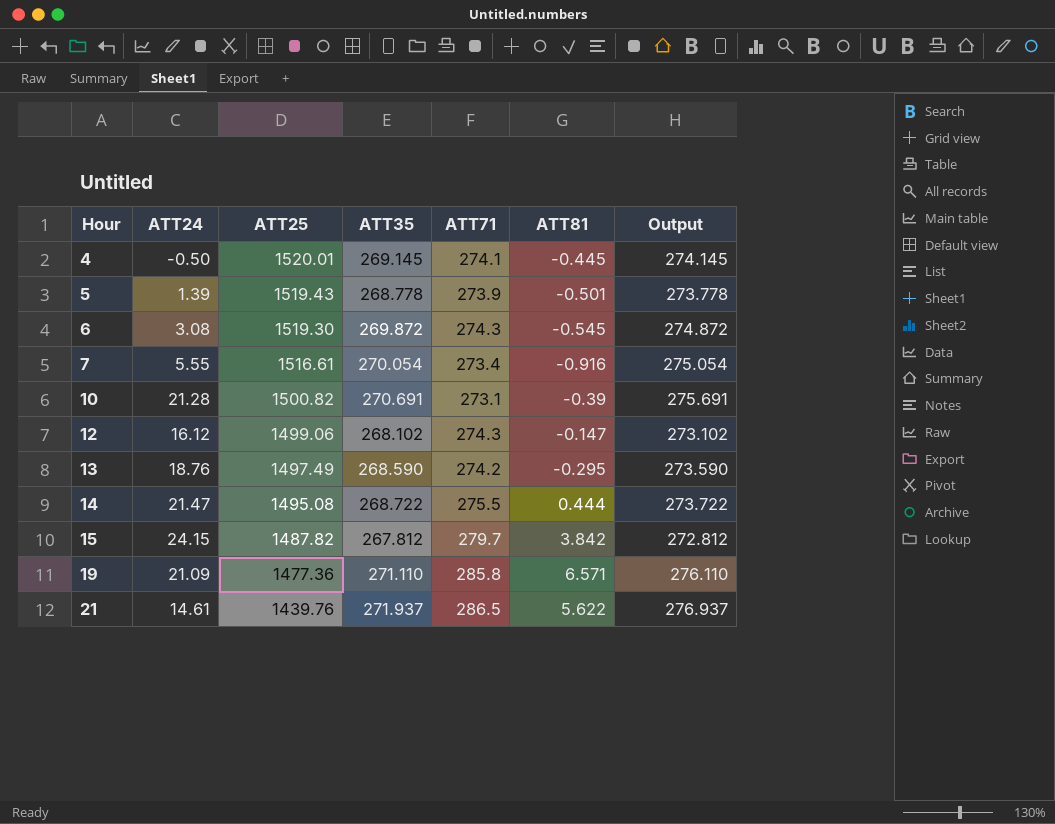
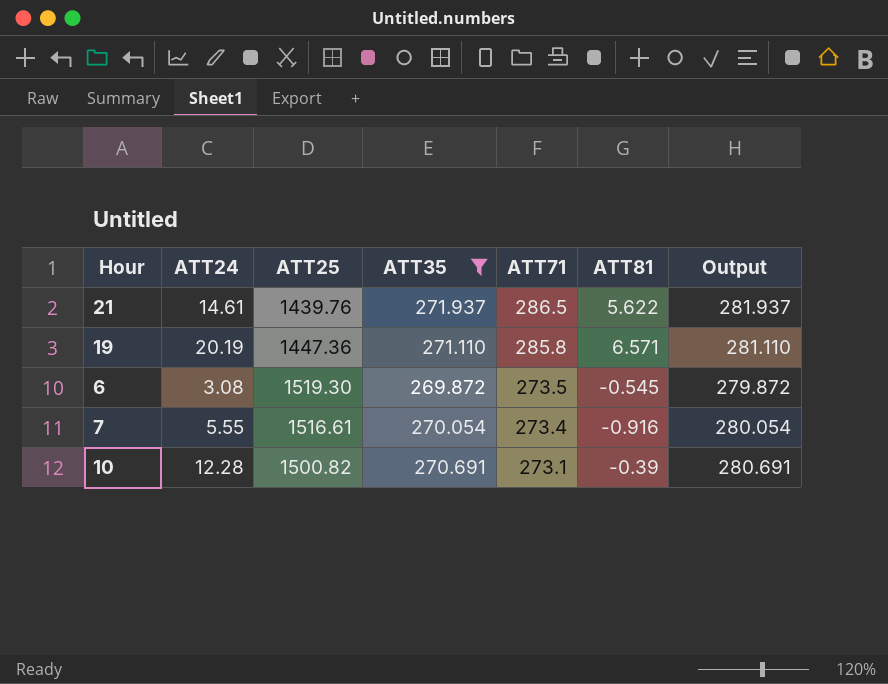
filter: none -> ATT35 >= 269.872
row order: Hour ascending -> ATT71 descending
column Output | formula: [ATT35] + 5 -> [ATT35] + 10
19 | ATT24: 21.09 -> 20.19
19 | ATT25: 1477.36 -> 1447.36
6 | ATT71: 274.3 -> 273.5
10 | ATT24: 21.28 -> 12.28

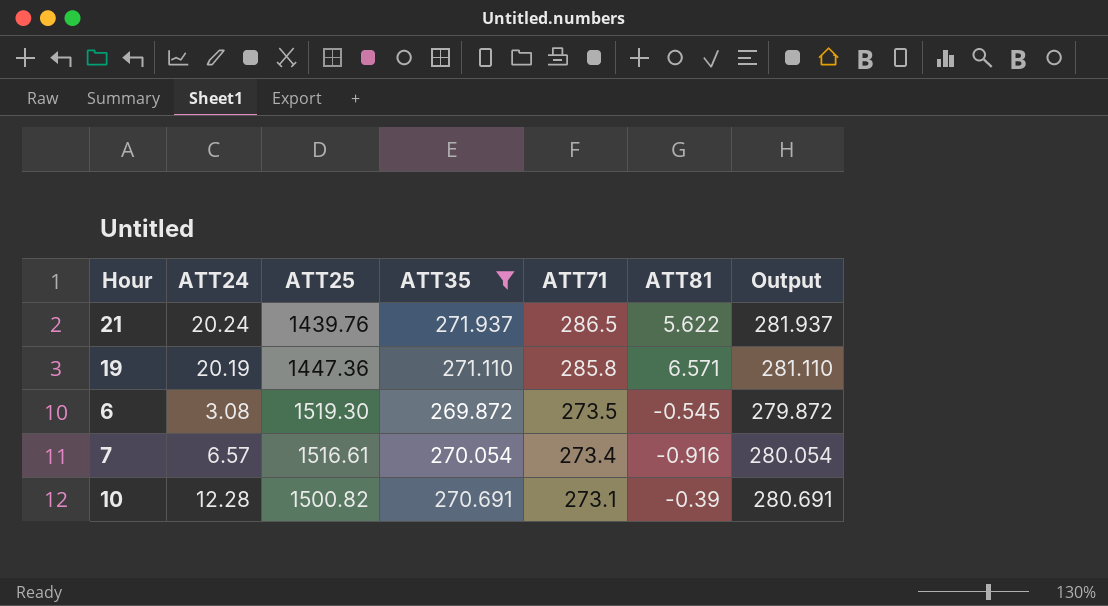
21 | ATT24: 14.61 -> 20.24
7 | ATT24: 5.55 -> 6.57

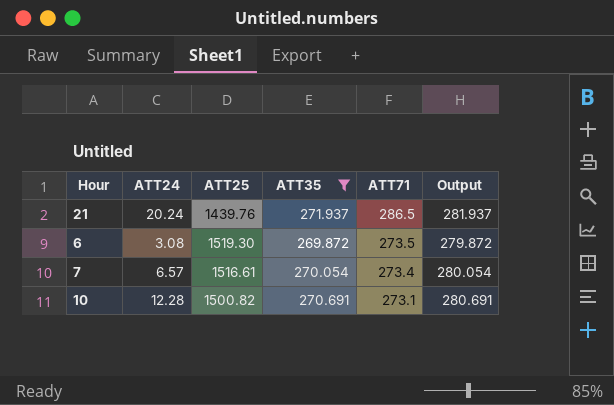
column ATT81 | position: 6 -> none
row 19: 20.19 | 1447.36 | 271.110 | 285.8 | 6.571 | 281.110 -> none

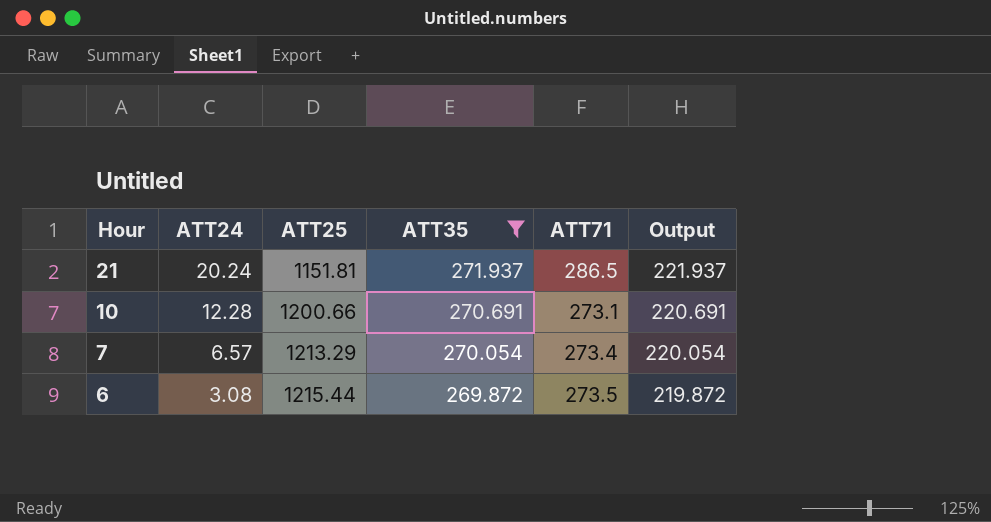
row order: ATT71 descending -> Hour descending
column Output | formula: [ATT35] + 10 -> [ATT35] - 50
21 | ATT25: 1439.76 -> 1151.81
10 | ATT25: 1500.82 -> 1200.66
7 | ATT25: 1516.61 -> 1213.29
6 | ATT25: 1519.30 -> 1215.44

